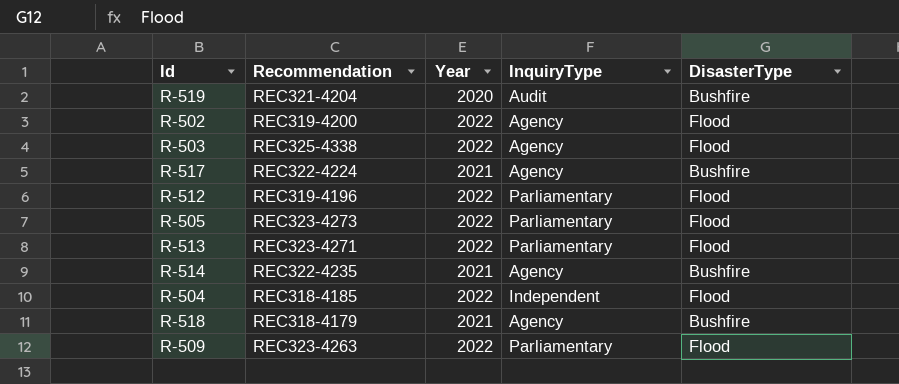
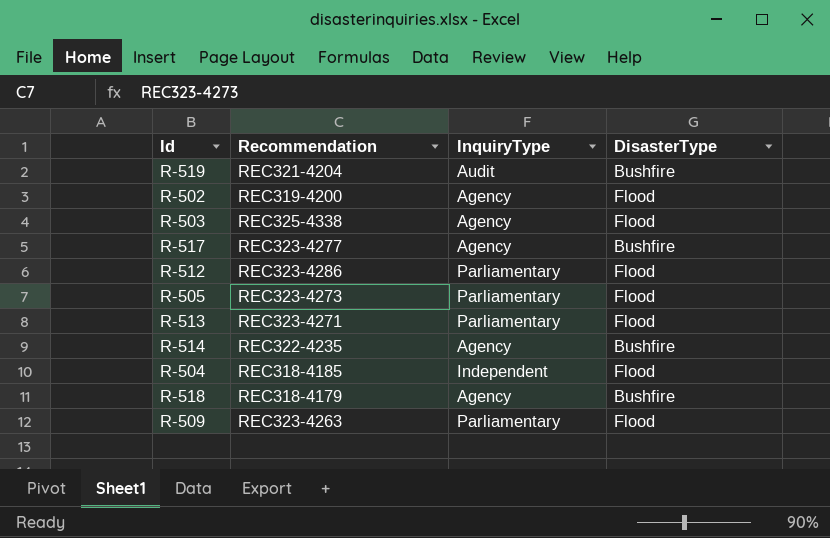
column Year | position: 3 -> none
R-517 | Recommendation: REC322-4224 -> REC323-4277
R-512 | Recommendation: REC319-4196 -> REC323-4286

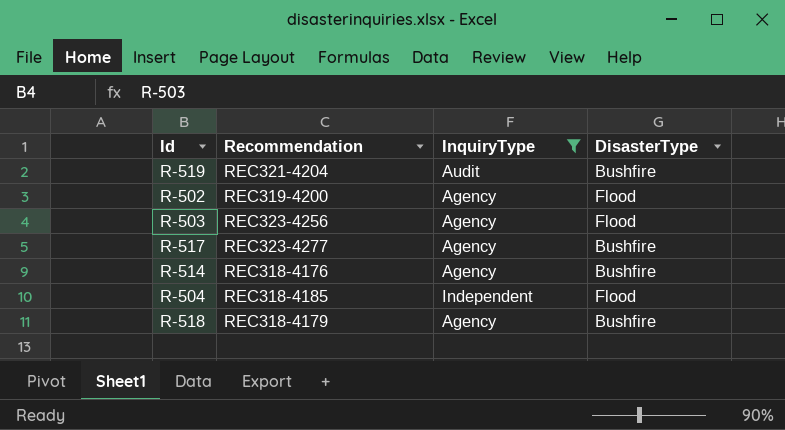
filter: none -> InquiryType != Parliamentary
R-503 | Recommendation: REC325-4338 -> REC323-4256
R-514 | Recommendation: REC322-4235 -> REC318-4176

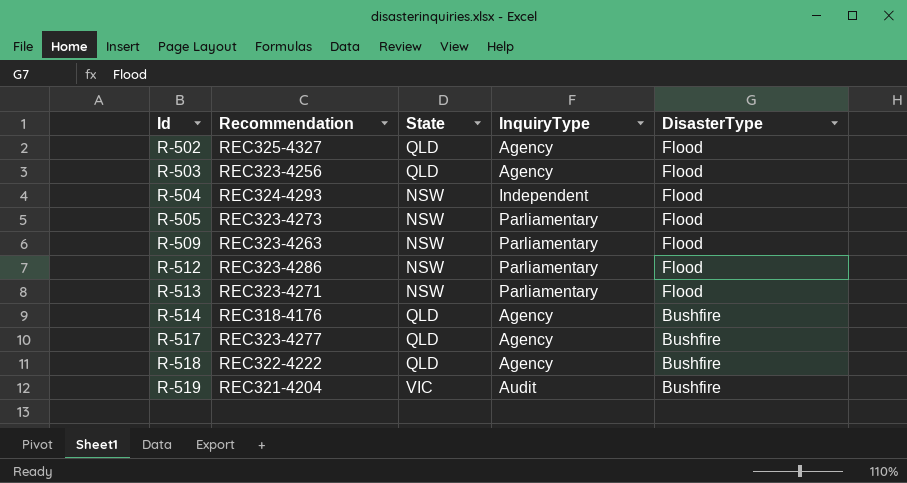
filter: InquiryType != Parliamentary -> none
row order: none -> Id ascending
column State | position: none -> 3
R-502 | Recommendation: REC319-4200 -> REC325-4327
R-504 | Recommendation: REC318-4185 -> REC324-4293
R-518 | Recommendation: REC318-4179 -> REC322-4222

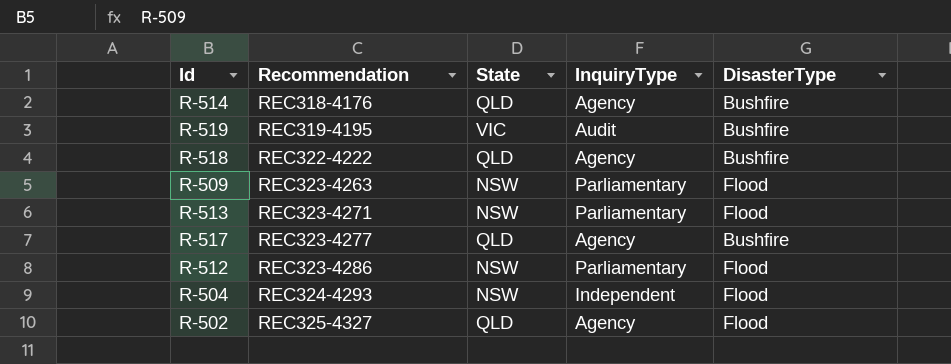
row order: Id ascending -> Recommendation ascending
row R-503: REC323-4256 | QLD | Agency | Flood -> none
row R-505: REC323-4273 | NSW | Parliamentary | Flood -> none
R-519 | Recommendation: REC321-4204 -> REC319-4195

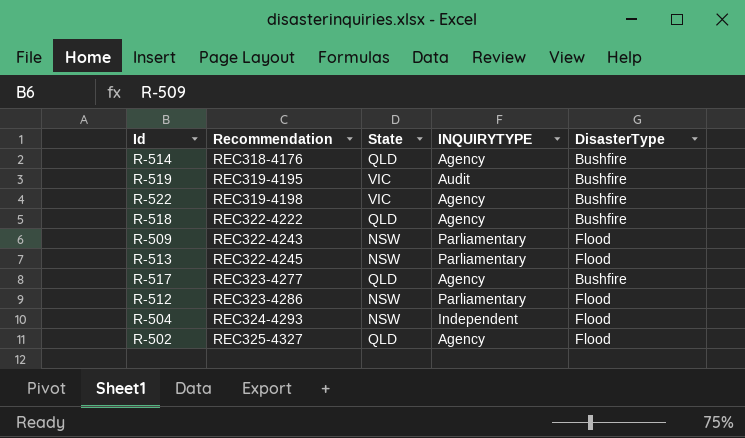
column name: InquiryType -> INQUIRYTYPE
row R-522: none -> REC319-4198 | VIC | Agency | Bushfire
R-509 | Recommendation: REC323-4263 -> REC322-4243
R-513 | Recommendation: REC323-4271 -> REC322-4245

